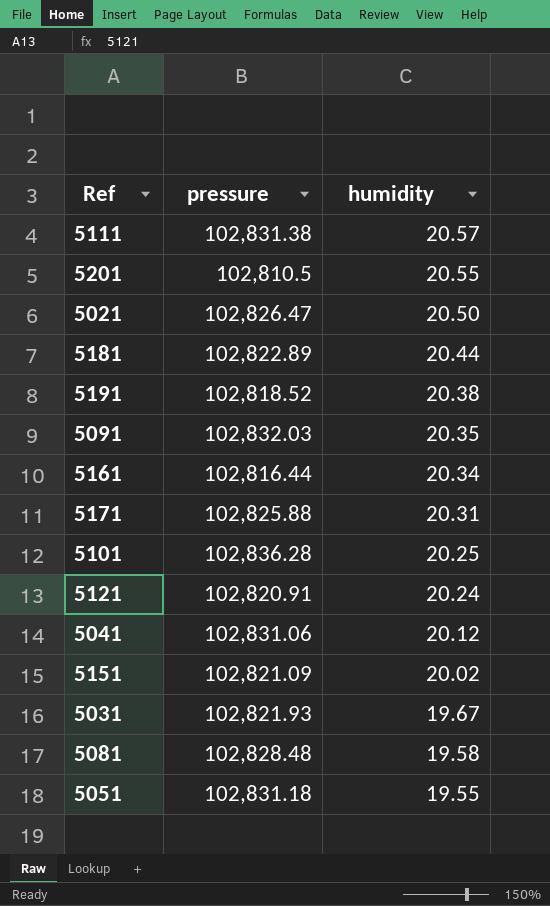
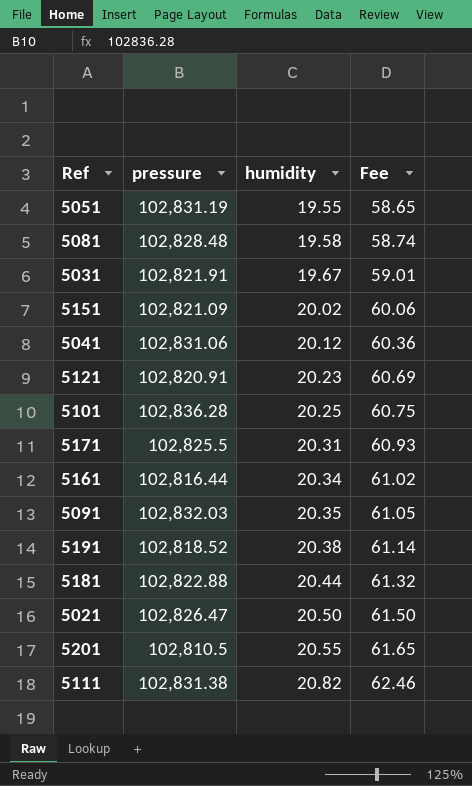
row order: humidity descending -> humidity ascending
column Fee | formula: none -> [humidity] * 3
5051 | pressure: 102,831.18 -> 102,831.19
5031 | pressure: 102,821.93 -> 102,821.91
5121 | humidity: 20.24 -> 20.23
5171 | pressure: 102,825.88 -> 102,825.5
5181 | pressure: 102,822.89 -> 102,822.88
5111 | humidity: 20.57 -> 20.82

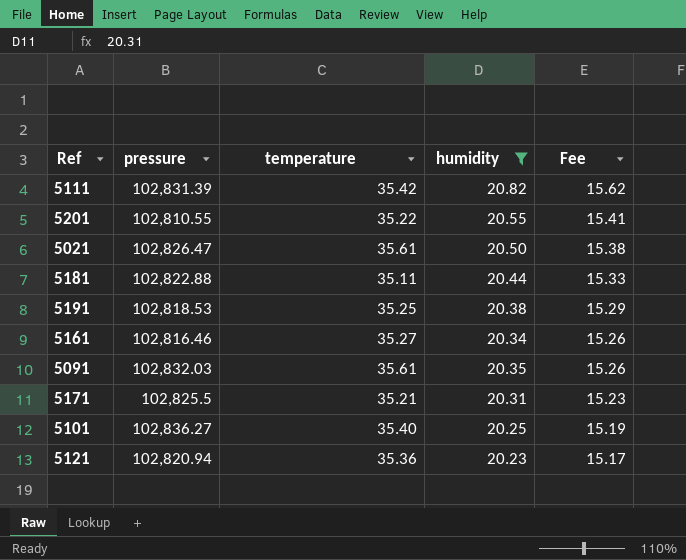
filter: none -> humidity >= 20.23
row order: humidity ascending -> Fee descending
column temperature | position: none -> 3
column Fee | formula: [humidity] * 3 -> [humidity] * 0.75
5111 | pressure: 102,831.38 -> 102,831.39
5201 | pressure: 102,810.5 -> 102,810.55
5191 | pressure: 102,818.52 -> 102,818.53
5161 | pressure: 102,816.44 -> 102,816.46
5101 | pressure: 102,836.28 -> 102,836.27
5121 | pressure: 102,820.91 -> 102,820.94

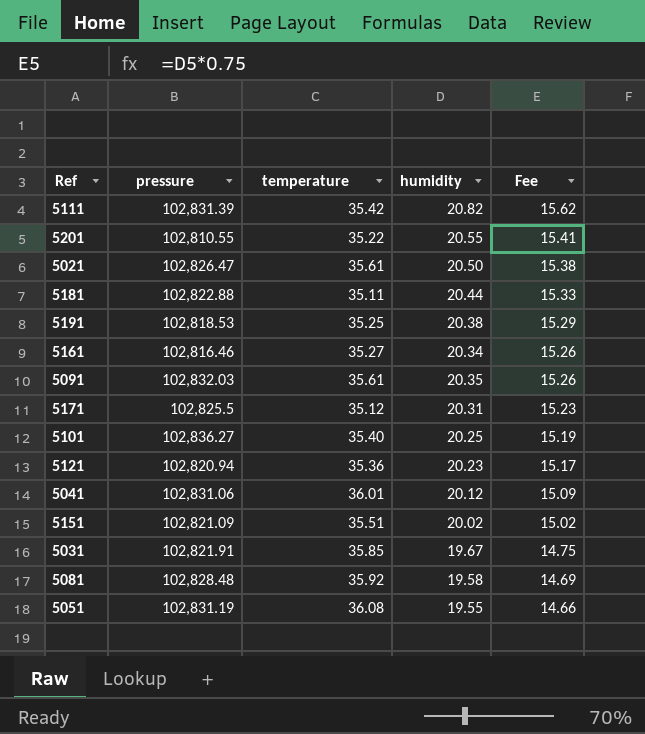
filter: humidity >= 20.23 -> none
5171 | temperature: 35.21 -> 35.12

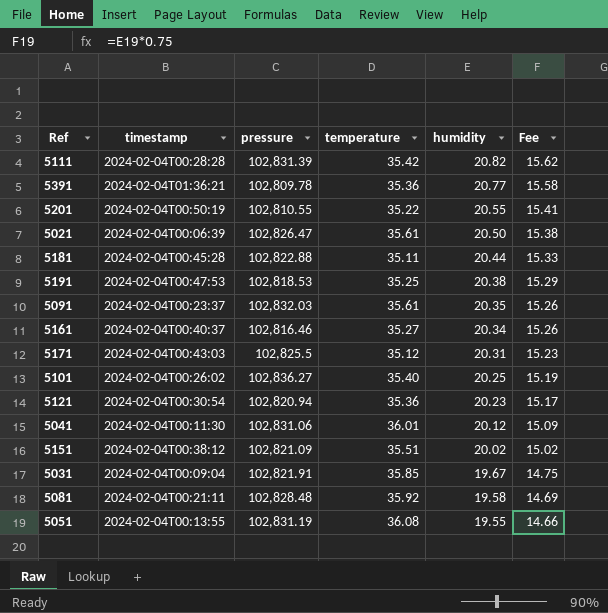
row order: Fee descending -> humidity descending
column timestamp | position: none -> 2
row 5391: none -> 2024-02-04T01:36:21 | 102,809.78 | 35.36 | 20.77 | 15.58

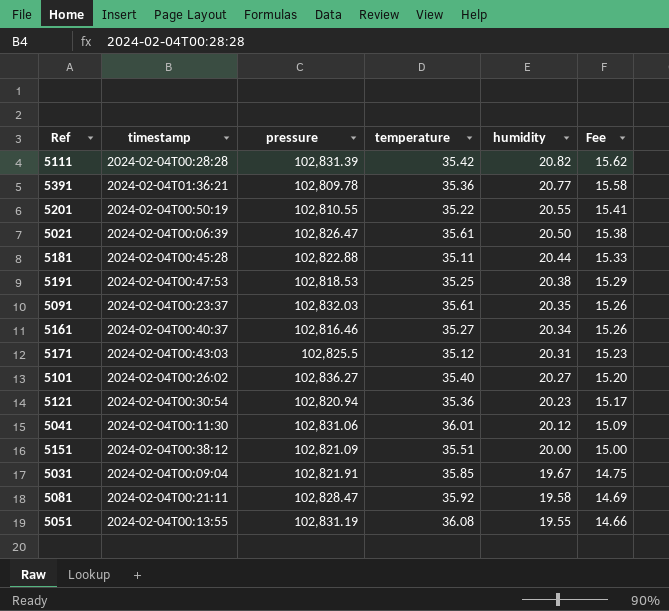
5101 | humidity: 20.25 -> 20.27
5101 | Fee: 15.19 -> 15.20
5151 | humidity: 20.02 -> 20.00
5151 | Fee: 15.02 -> 15.00
5081 | pressure: 102,828.48 -> 102,828.47

